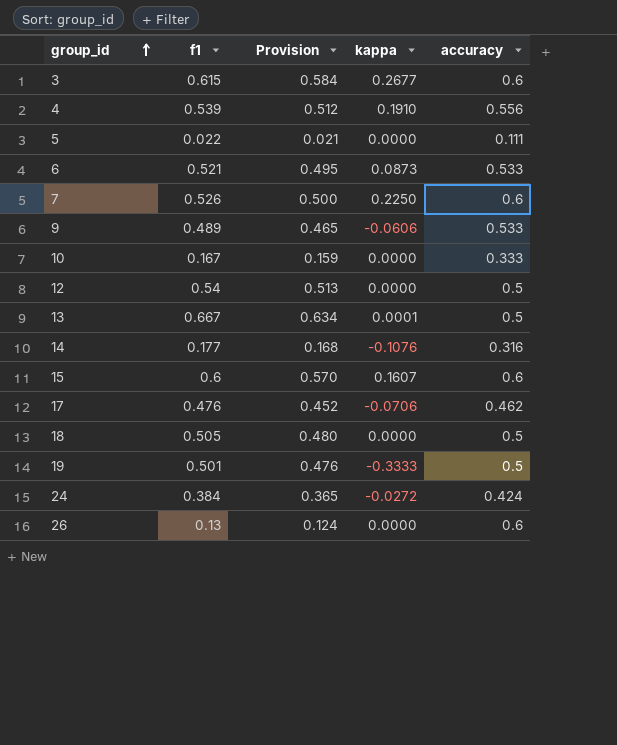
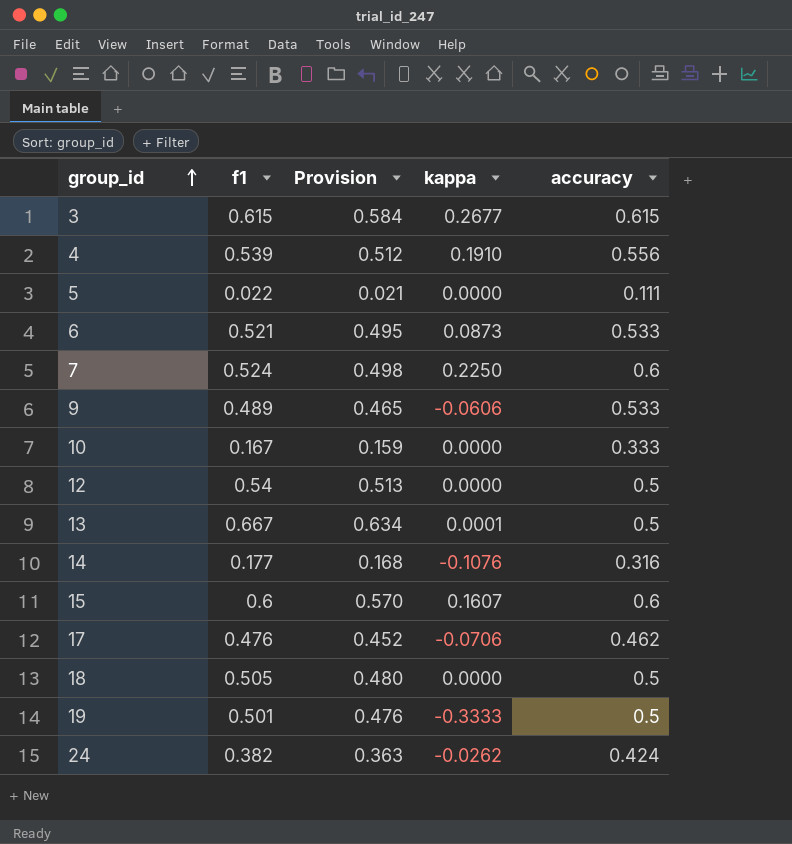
row 26: 0.13 | 0.124 | 0.0000 | 0.6 -> none
3 | accuracy: 0.6 -> 0.615
7 | f1: 0.526 -> 0.524
7 | Provision: 0.500 -> 0.498
24 | f1: 0.384 -> 0.382
24 | Provision: 0.365 -> 0.363
24 | kappa: -0.0272 -> -0.0262

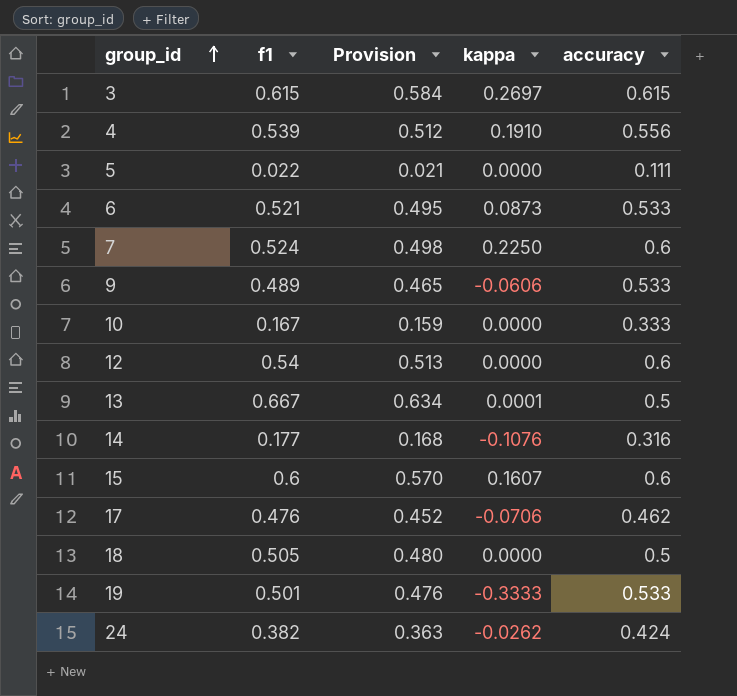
3 | kappa: 0.2677 -> 0.2697
12 | accuracy: 0.5 -> 0.6
19 | accuracy: 0.5 -> 0.533

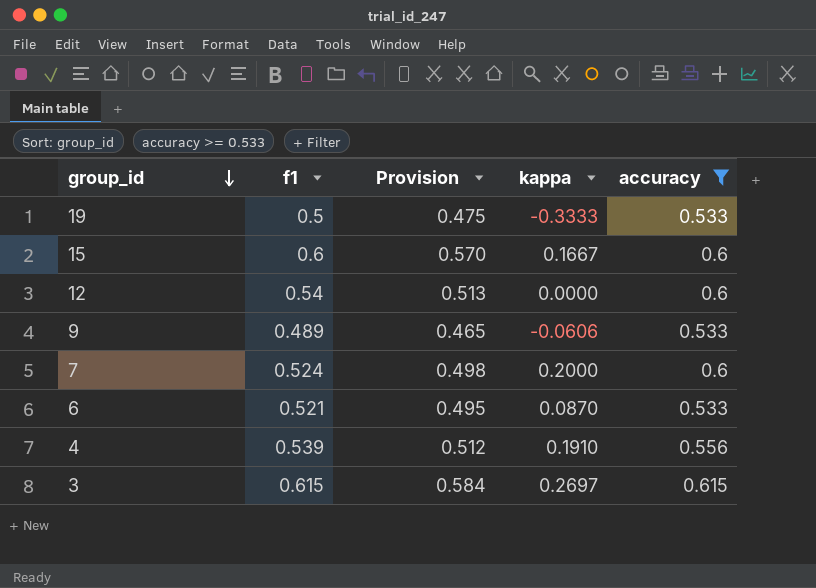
filter: none -> accuracy >= 0.533
row order: group_id ascending -> group_id descending
19 | f1: 0.501 -> 0.5
19 | Provision: 0.476 -> 0.475
15 | kappa: 0.1607 -> 0.1667
7 | kappa: 0.2250 -> 0.2000
6 | kappa: 0.0873 -> 0.0870

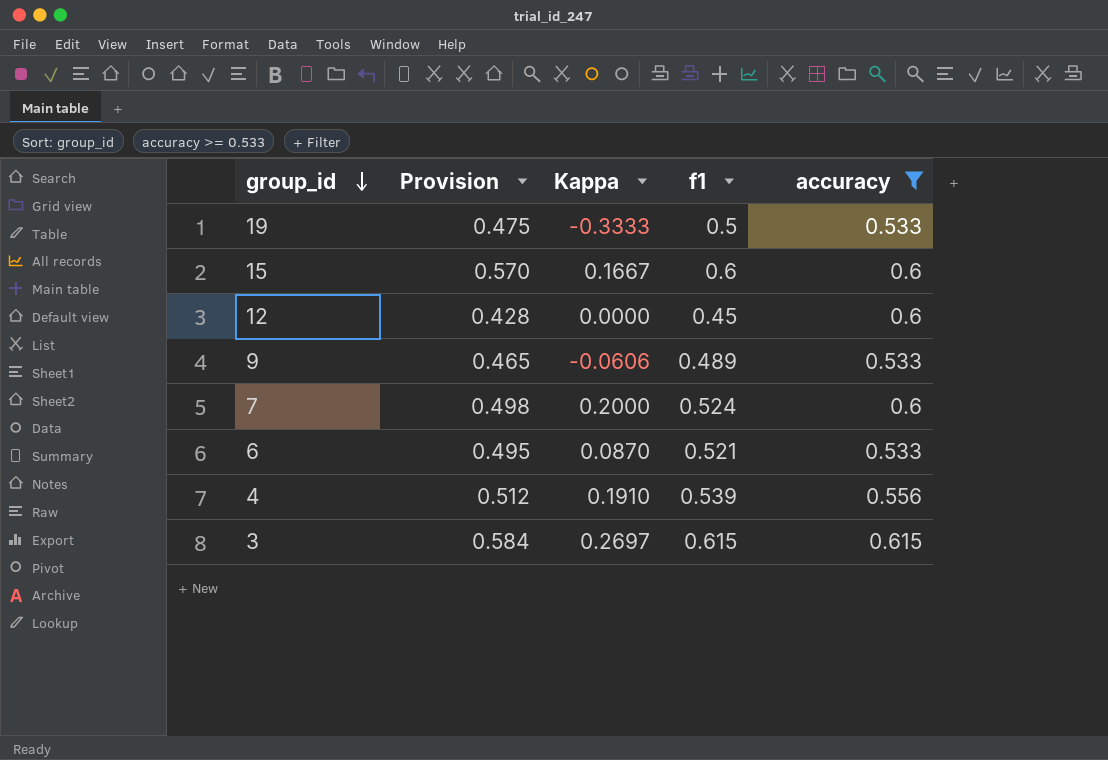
column name: kappa -> Kappa
column f1 | position: 2 -> 4
12 | Provision: 0.513 -> 0.428
12 | f1: 0.54 -> 0.45

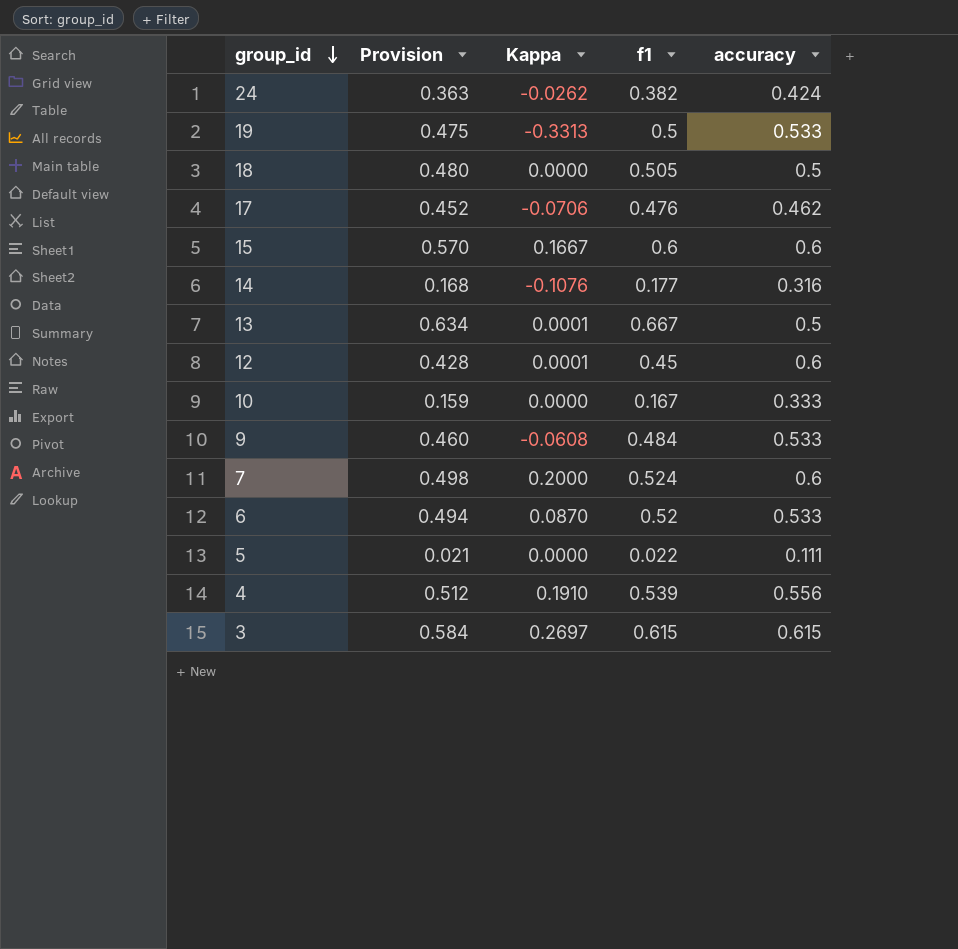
filter: accuracy >= 0.533 -> none
19 | Kappa: -0.3333 -> -0.3313
12 | Kappa: 0.0000 -> 0.0001
9 | Provision: 0.465 -> 0.460
9 | Kappa: -0.0606 -> -0.0608
9 | f1: 0.489 -> 0.484
6 | Provision: 0.495 -> 0.494
6 | f1: 0.521 -> 0.52

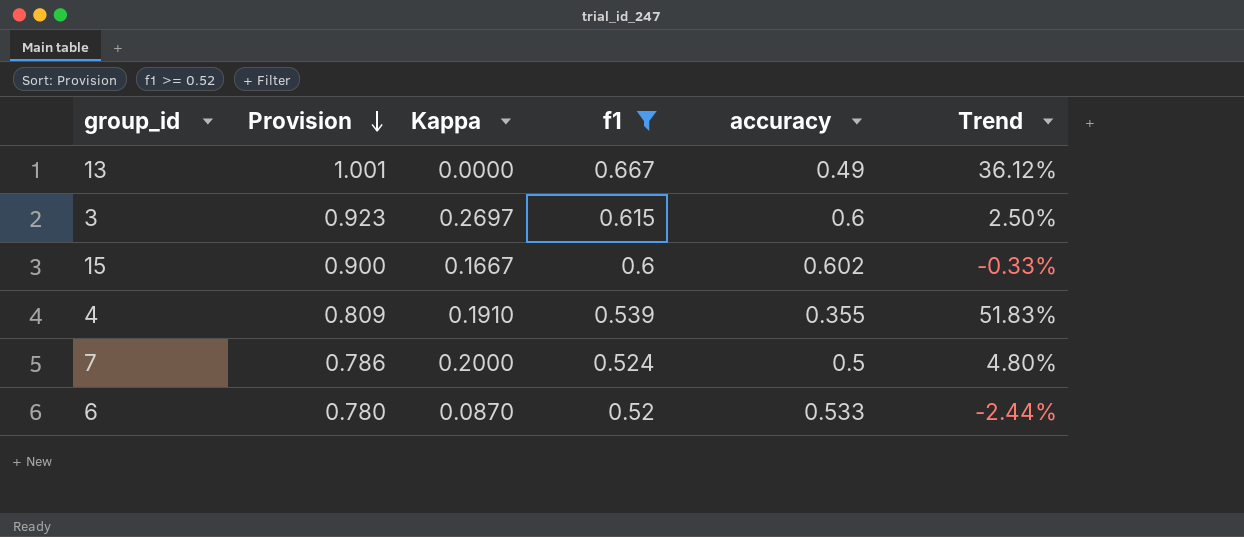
filter: none -> f1 >= 0.52
row order: group_id descending -> Provision descending
column Provision | formula: [f1] * 0.95 -> [f1] * 1.5
column Trend | formula: none -> ([f1] - [accuracy]) / [accuracy]
13 | Kappa: 0.0001 -> 0.0000
13 | accuracy: 0.5 -> 0.49
3 | accuracy: 0.615 -> 0.6
15 | accuracy: 0.6 -> 0.602
4 | accuracy: 0.556 -> 0.355
7 | accuracy: 0.6 -> 0.5

